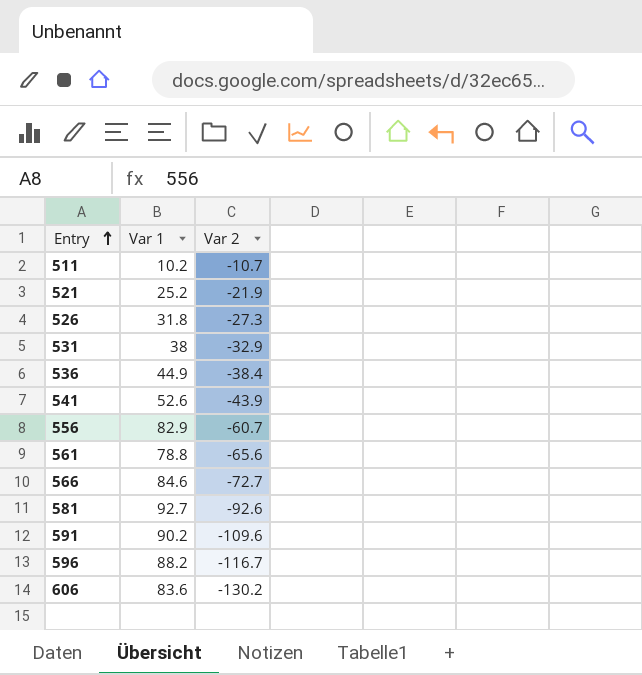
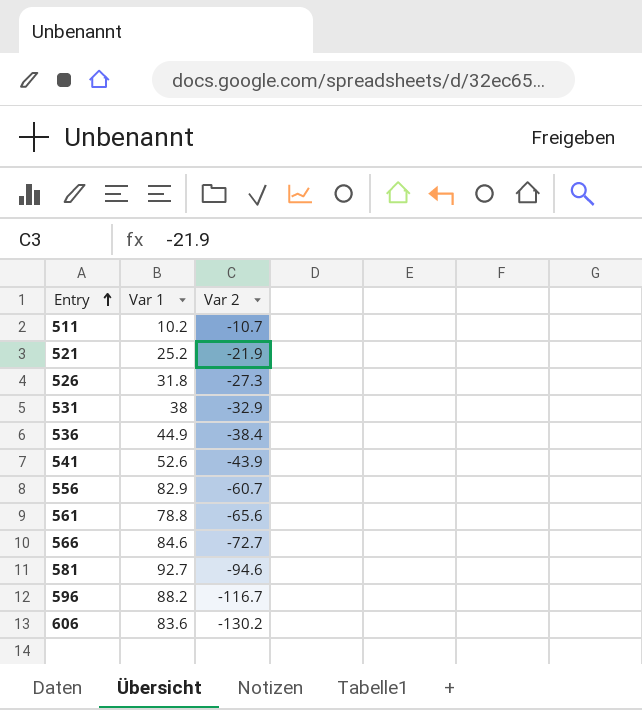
row 591: 90.2 | -109.6 -> none
581 | Var 2: -92.6 -> -94.6

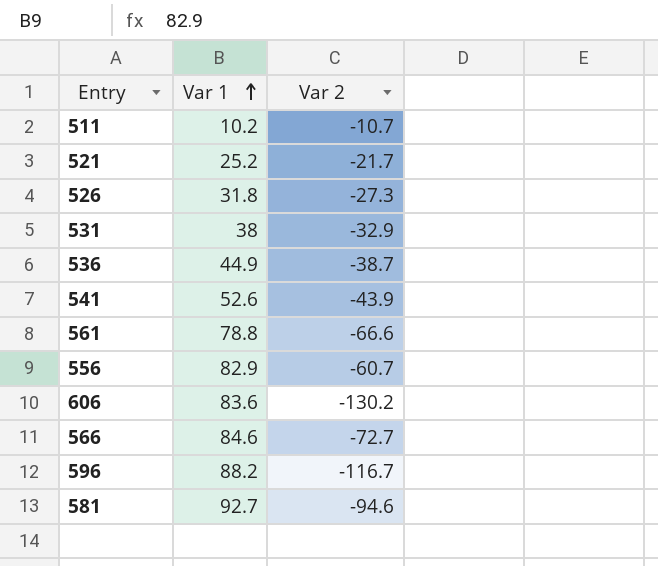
row order: Entry ascending -> Var 1 ascending
521 | Var 2: -21.9 -> -21.7
536 | Var 2: -38.4 -> -38.7
561 | Var 2: -65.6 -> -66.6

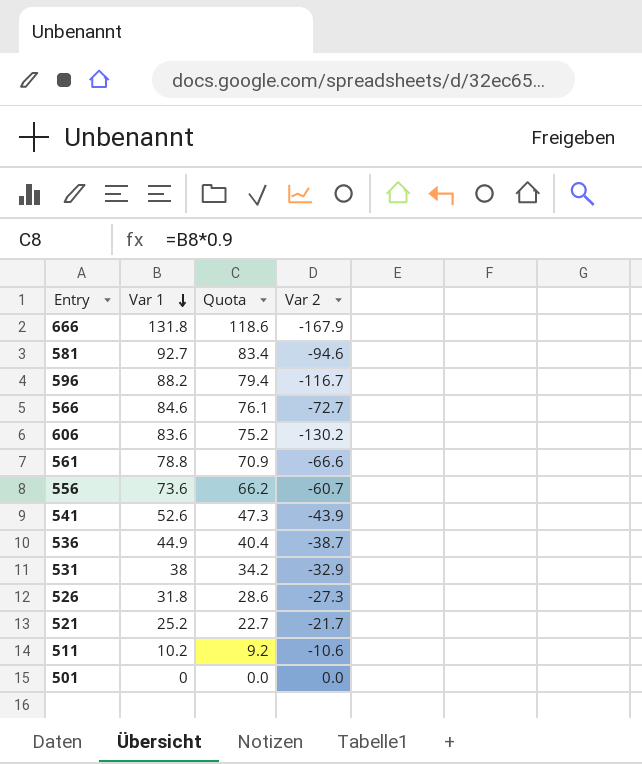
row order: Var 1 ascending -> Var 1 descending
column Quota | formula: none -> [Var 1] * 0.9
row 666: none -> 131.8 | 118.6 | -167.9
556 | Var 1: 82.9 -> 73.6
511 | Var 2: -10.7 -> -10.6
row 501: none -> 0 | 0.0 | 0.0

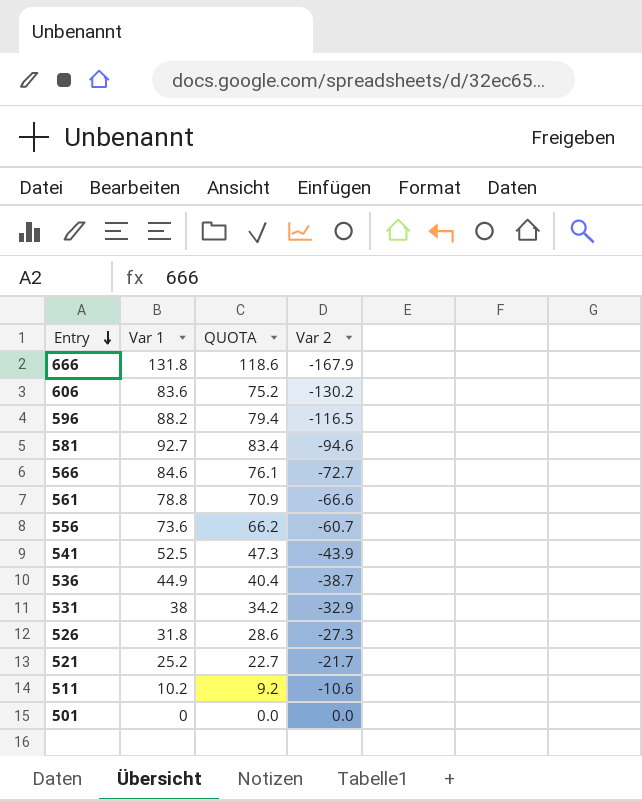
row order: Var 1 descending -> Entry descending
column name: Quota -> QUOTA
596 | Var 2: -116.7 -> -116.5
541 | Var 1: 52.6 -> 52.5

